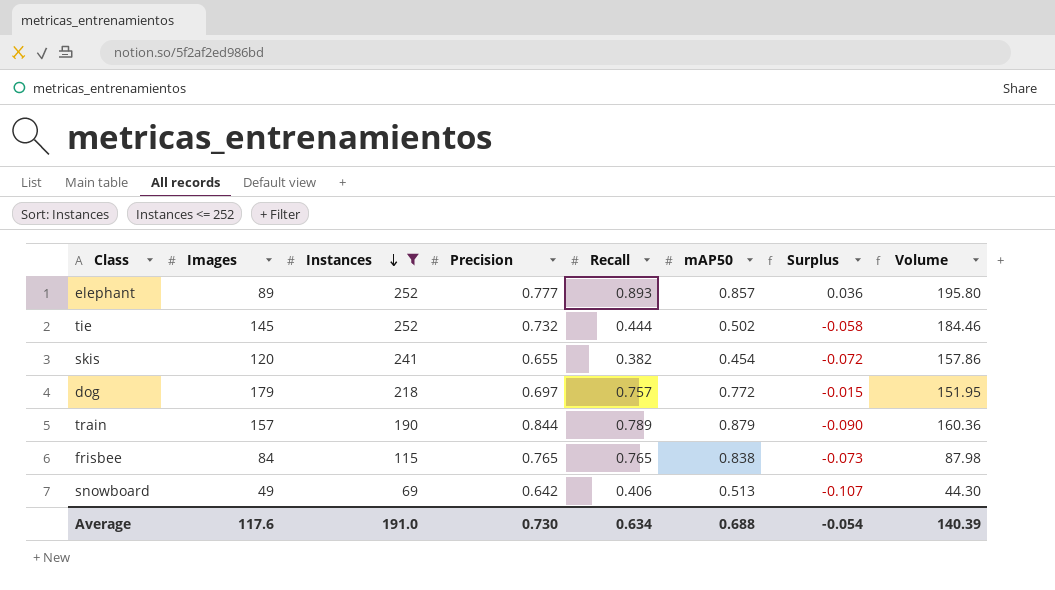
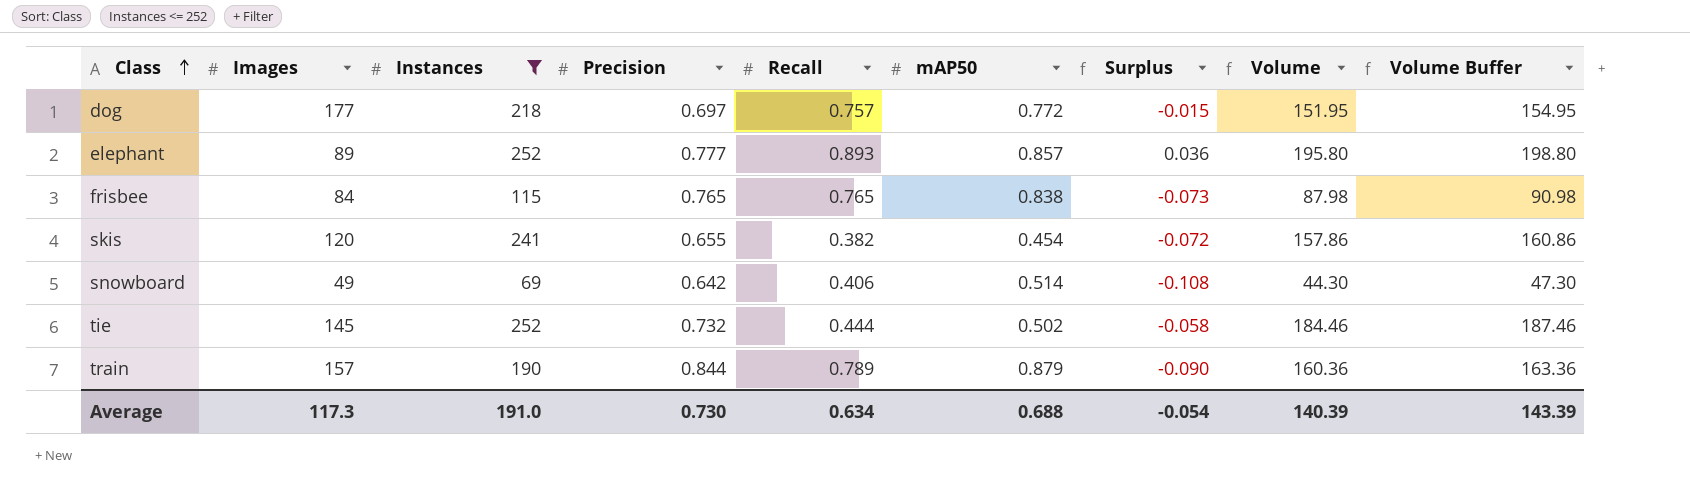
row order: Instances descending -> Class ascending
column Volume Buffer | formula: none -> [Volume] + 3
dog | Images: 179 -> 177
snowboard | mAP50: 0.513 -> 0.514
snowboard | Surplus: -0.107 -> -0.108
Average | Images: 117.6 -> 117.3

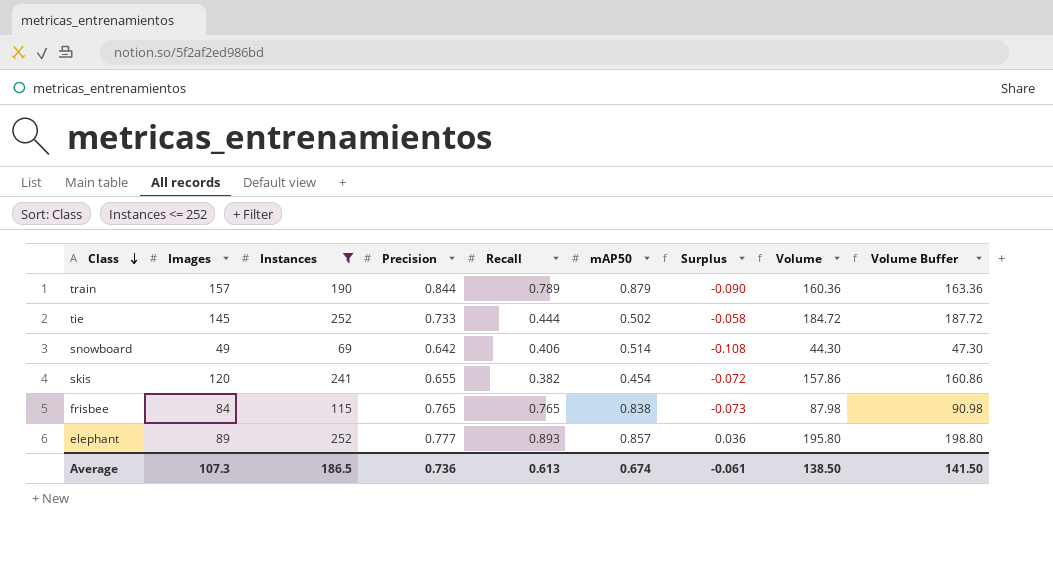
row order: Class ascending -> Class descending
row dog: 177 | 218 | 0.697 | 0.757 | 0.772 | -0.015 | 151.95 | 154.95 -> none
tie | Precision: 0.732 -> 0.733
tie | Volume: 184.46 -> 184.72
tie | Volume Buffer: 187.46 -> 187.72
Average | Images: 117.3 -> 107.3
Average | Instances: 191.0 -> 186.5
Average | Precision: 0.730 -> 0.736
Average | Recall: 0.634 -> 0.613
Average | mAP50: 0.688 -> 0.674
Average | Surplus: -0.054 -> -0.061
Average | Volume: 140.39 -> 138.50
Average | Volume Buffer: 143.39 -> 141.50

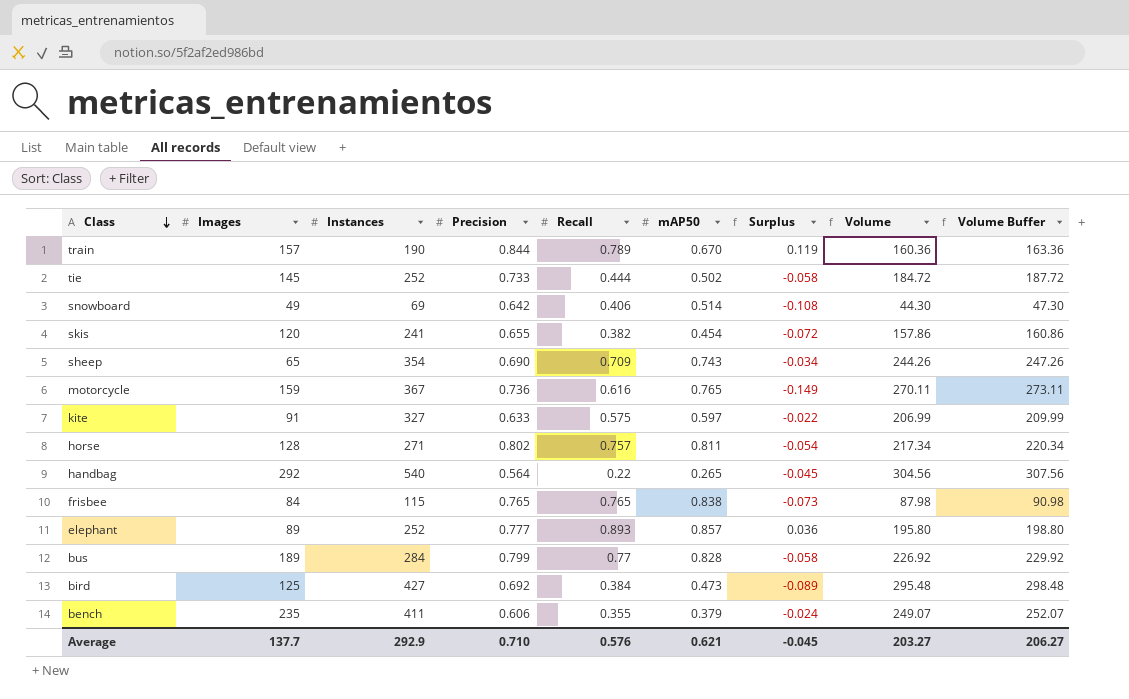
filter: Instances <= 252 -> none
train | mAP50: 0.879 -> 0.670
train | Surplus: -0.090 -> 0.119
Average | Images: 107.3 -> 137.7
Average | Instances: 186.5 -> 292.9
Average | Precision: 0.736 -> 0.710
Average | Recall: 0.613 -> 0.576
Average | mAP50: 0.674 -> 0.621
Average | Surplus: -0.061 -> -0.045
Average | Volume: 138.50 -> 203.27
Average | Volume Buffer: 141.50 -> 206.27

